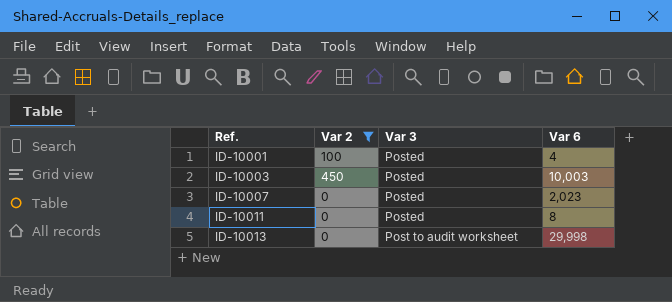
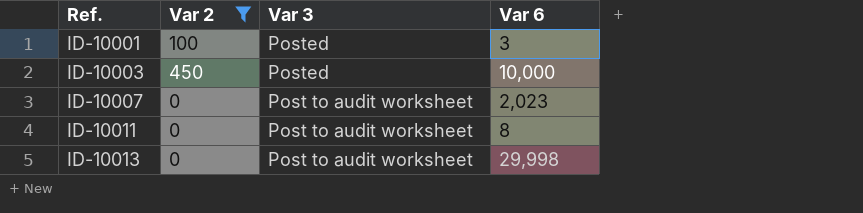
ID-10001 | Var 6: 4 -> 3
ID-10003 | Var 6: 10,003 -> 10,000
ID-10007 | Var 3: Posted -> Post to audit worksheet
ID-10011 | Var 3: Posted -> Post to audit worksheet

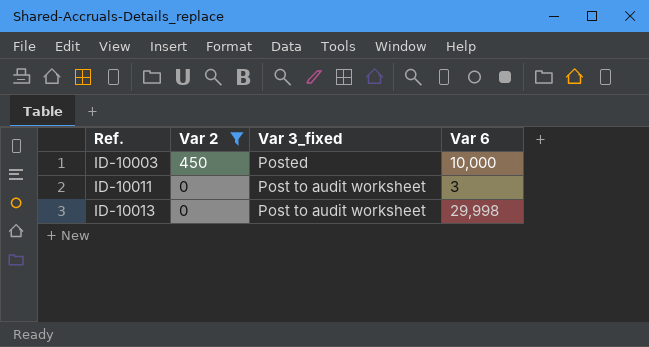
column name: Var 3 -> Var 3_fixed
row ID-10001: 100 | Posted | 3 -> none
row ID-10007: 0 | Post to audit worksheet | 2,023 -> none
ID-10011 | Var 6: 8 -> 3

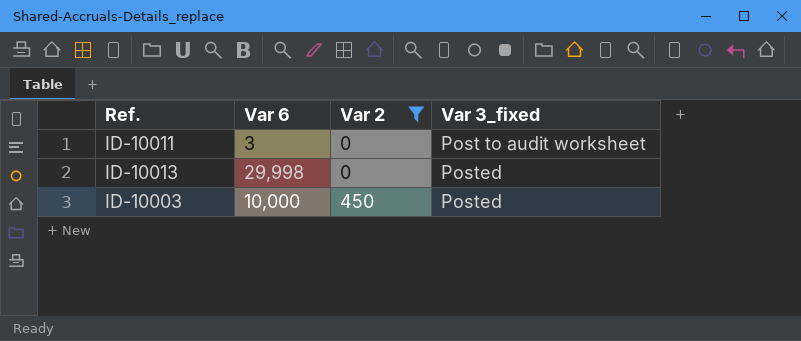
row order: Ref. ascending -> Var 2 ascending
column Var 6 | position: 4 -> 2
ID-10013 | Var 3_fixed: Post to audit worksheet -> Posted

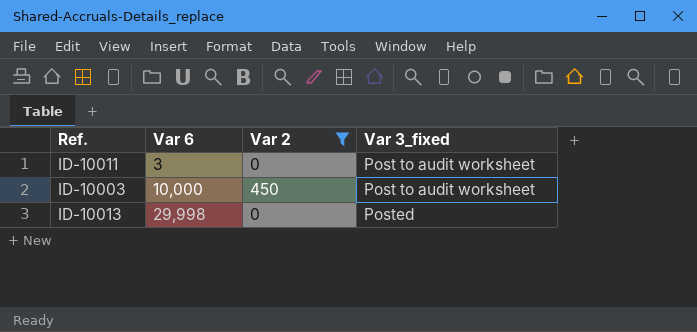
row order: Var 2 ascending -> Var 6 ascending
ID-10003 | Var 3_fixed: Posted -> Post to audit worksheet

